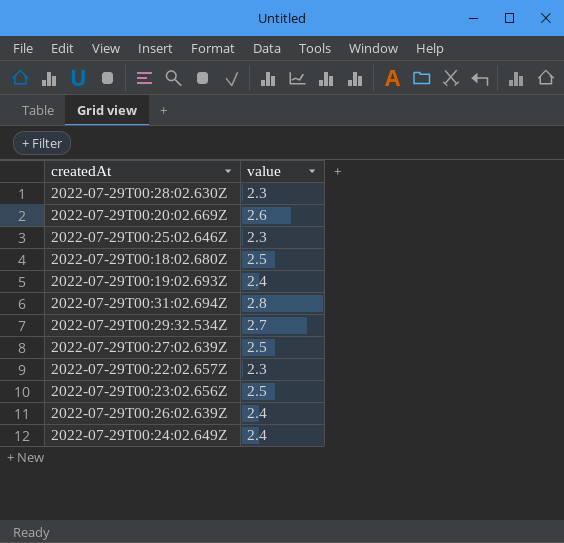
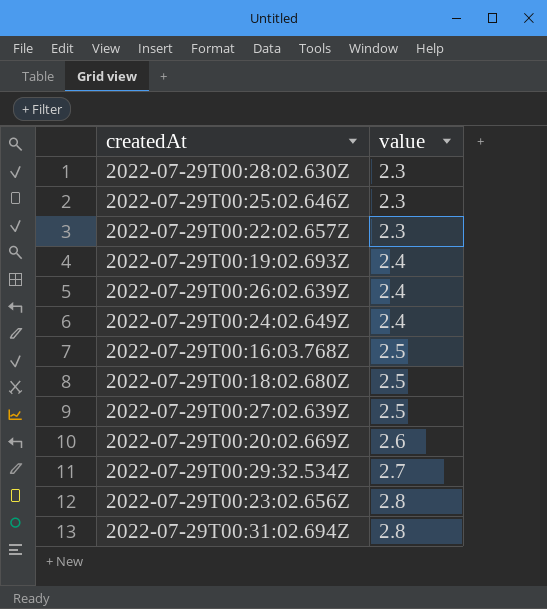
row order: none -> value ascending
row 2022-07-29T00:16:03.768Z: none -> 2.5
2022-07-29T00:23:02.656Z | value: 2.5 -> 2.8

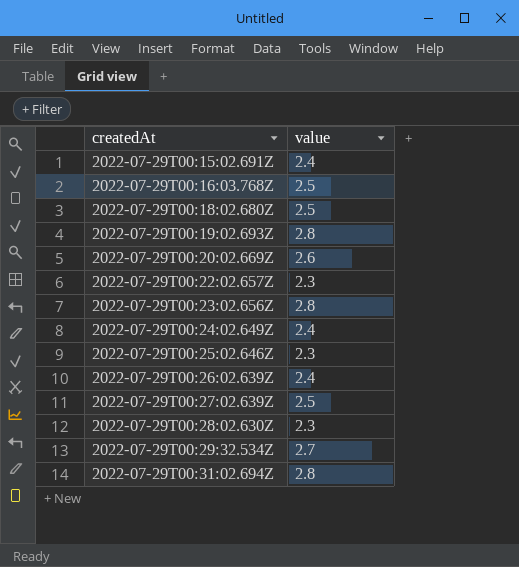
row order: value ascending -> createdAt ascending
row 2022-07-29T00:15:02.691Z: none -> 2.4
2022-07-29T00:19:02.693Z | value: 2.4 -> 2.8

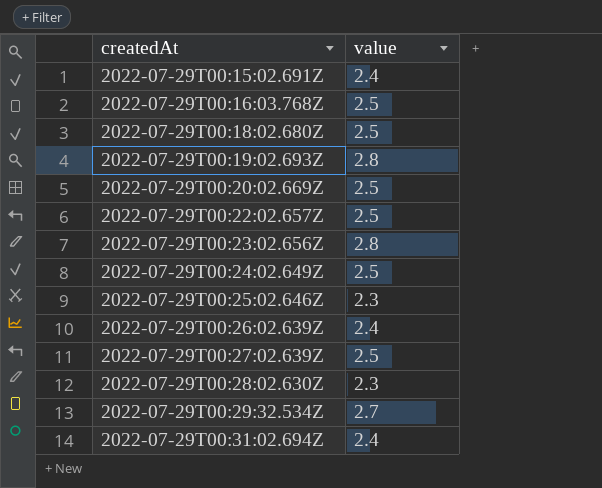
2022-07-29T00:20:02.669Z | value: 2.6 -> 2.5
2022-07-29T00:22:02.657Z | value: 2.3 -> 2.5
2022-07-29T00:24:02.649Z | value: 2.4 -> 2.5
2022-07-29T00:31:02.694Z | value: 2.8 -> 2.4

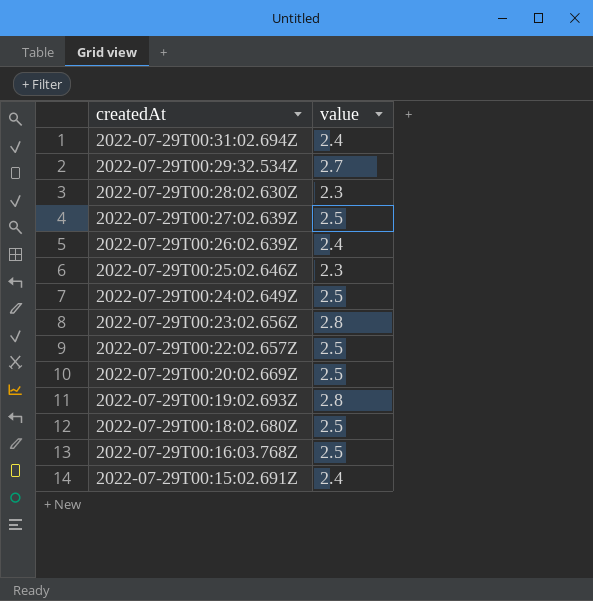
row order: createdAt ascending -> createdAt descending

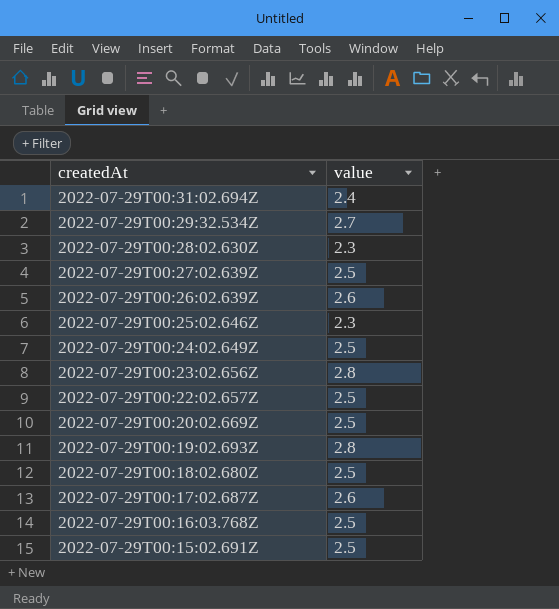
2022-07-29T00:26:02.639Z | value: 2.4 -> 2.6
row 2022-07-29T00:17:02.687Z: none -> 2.6
2022-07-29T00:15:02.691Z | value: 2.4 -> 2.5

